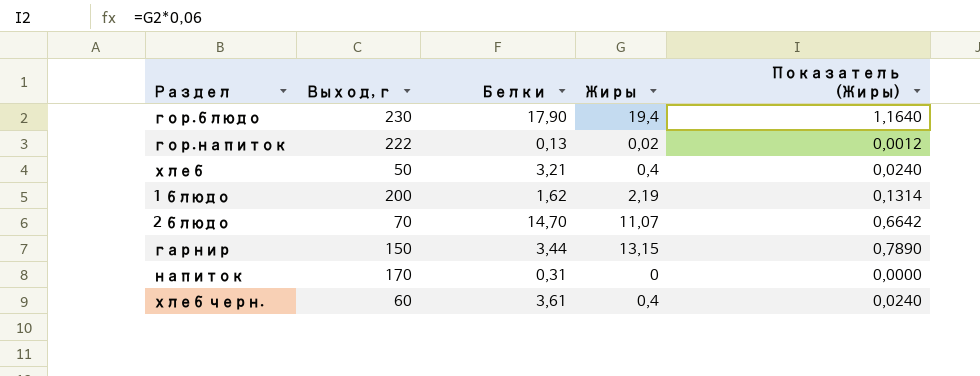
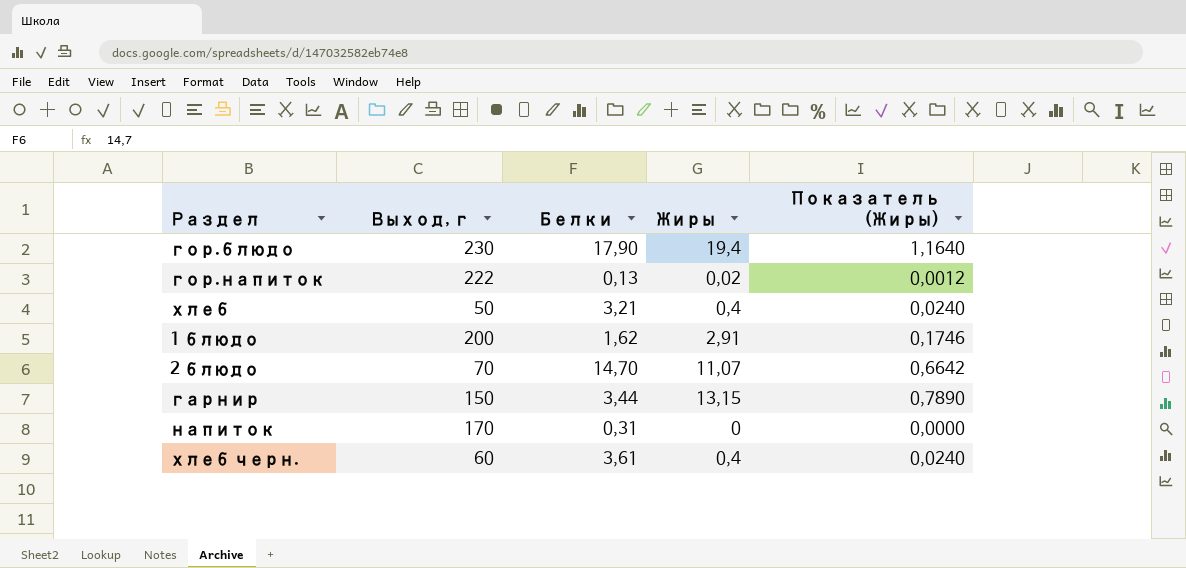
1 блюдо | Жиры: 2,19 -> 2,91
1 блюдо | Показатель (Жиры): 0,1314 -> 0,1746

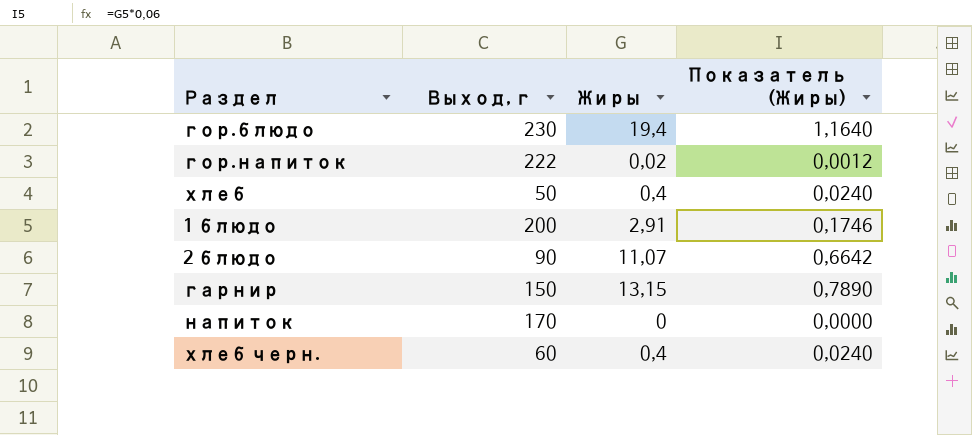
column Белки | position: 3 -> none
2 блюдо | Выход, г: 70 -> 90

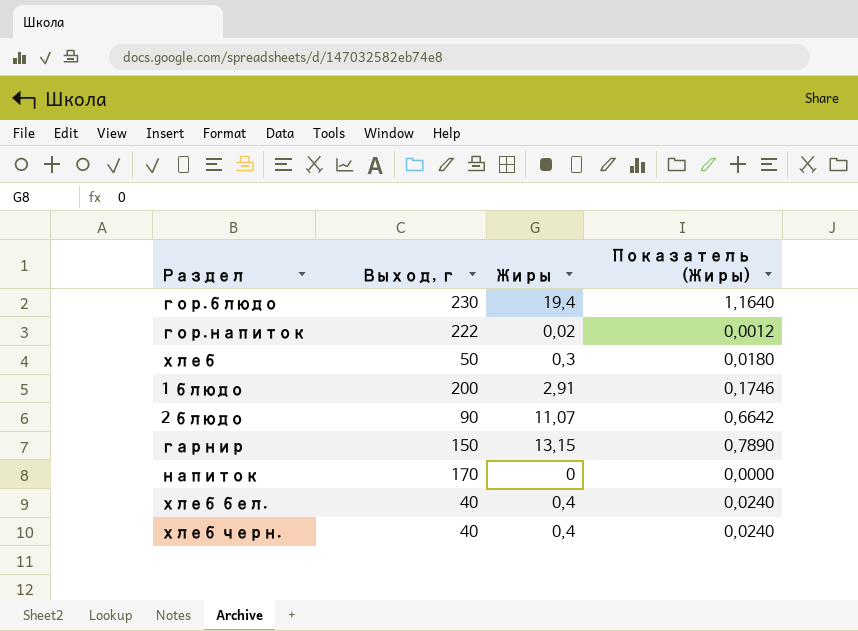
хлеб | Жиры: 0,4 -> 0,3
хлеб | Показатель (Жиры): 0,0240 -> 0,0180
row хлеб бел.: none -> 40 | 0,4 | 0,0240
хлеб черн. | Выход, г: 60 -> 40

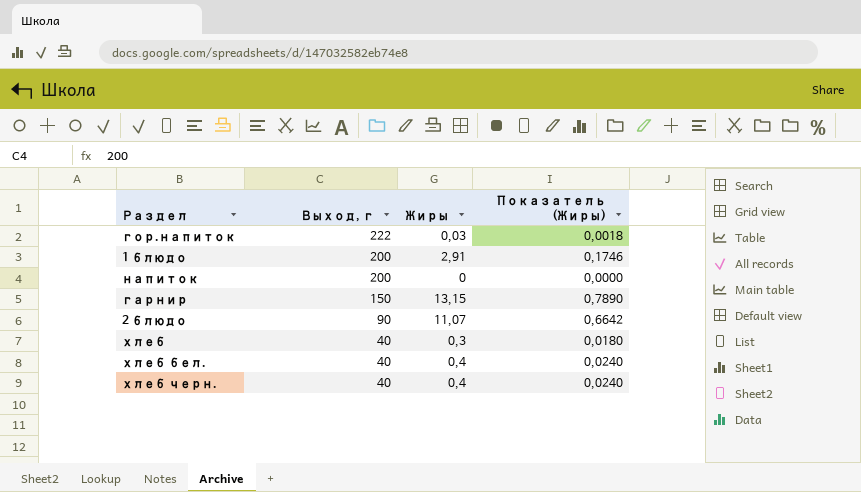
row order: none -> Выход, г descending
row гор.блюдо: 230 | 19,4 | 1,1640 -> none
гор.напиток | Жиры: 0,02 -> 0,03
гор.напиток | Показатель (Жиры): 0,0012 -> 0,0018
напиток | Выход, г: 170 -> 200
хлеб | Выход, г: 50 -> 40

